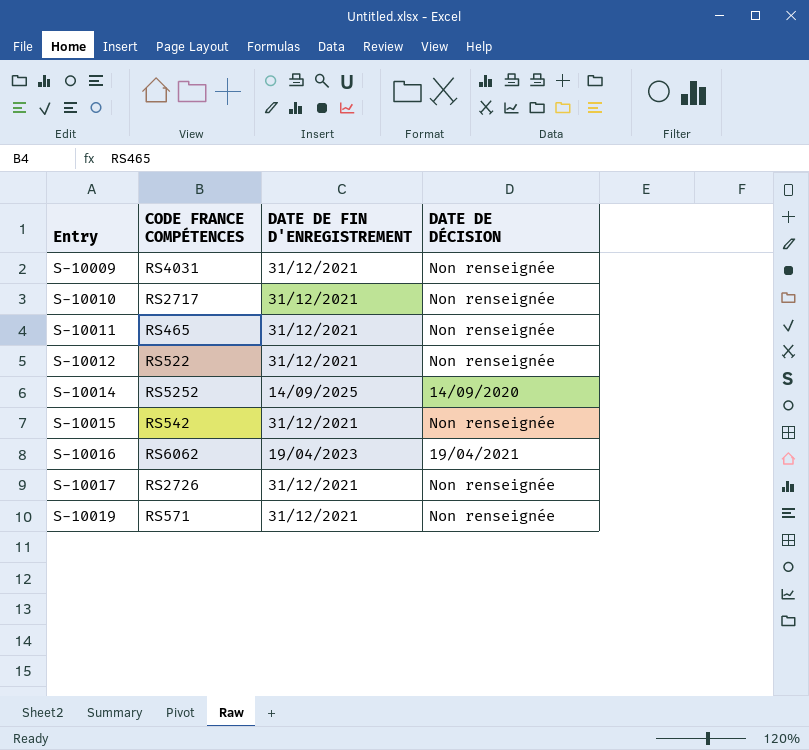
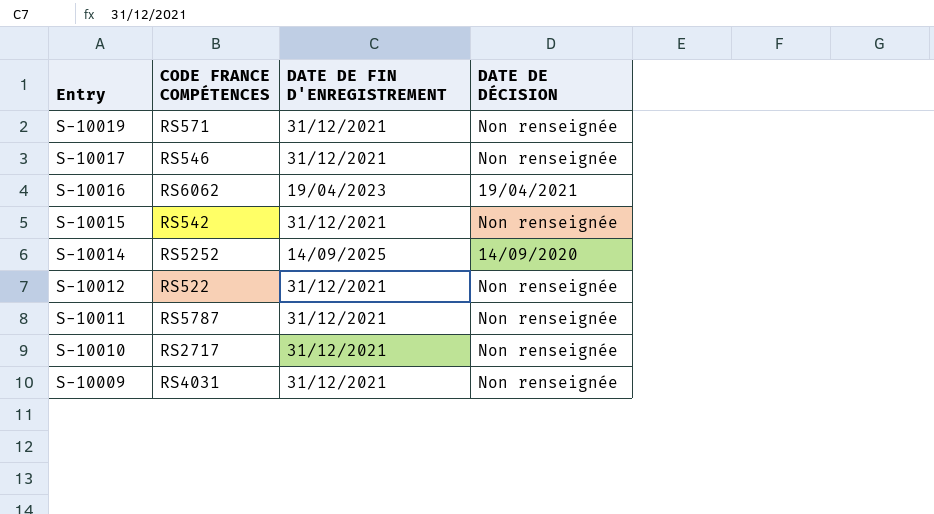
row order: Entry ascending -> Entry descending
S-10017 | CODE FRANCE COMPÉTENCES: RS2726 -> RS546
S-10011 | CODE FRANCE COMPÉTENCES: RS465 -> RS5787

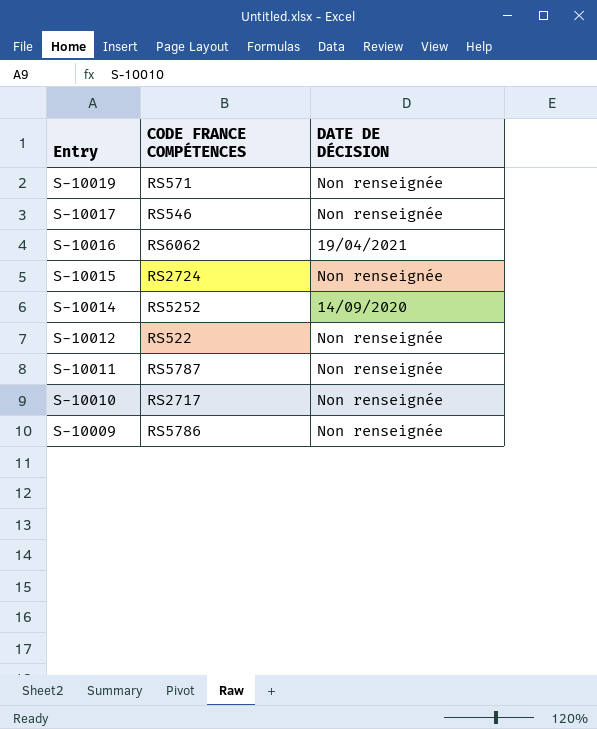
column DATE DE FIN D'ENREGISTREMENT | position: 3 -> none
S-10015 | CODE FRANCE COMPÉTENCES: RS542 -> RS2724
S-10009 | CODE FRANCE COMPÉTENCES: RS4031 -> RS5786

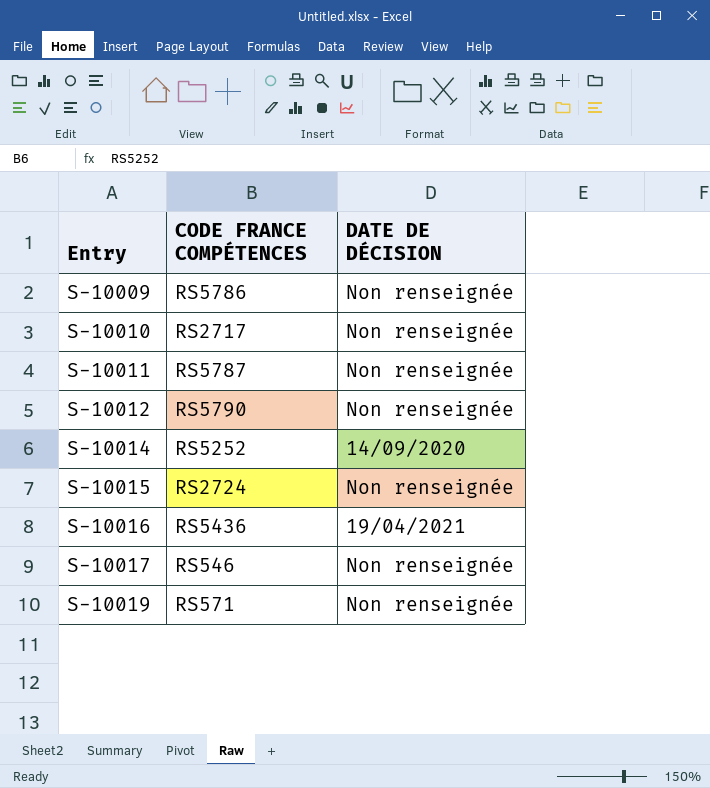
row order: Entry descending -> Entry ascending
S-10012 | CODE FRANCE COMPÉTENCES: RS522 -> RS5790
S-10016 | CODE FRANCE COMPÉTENCES: RS6062 -> RS5436

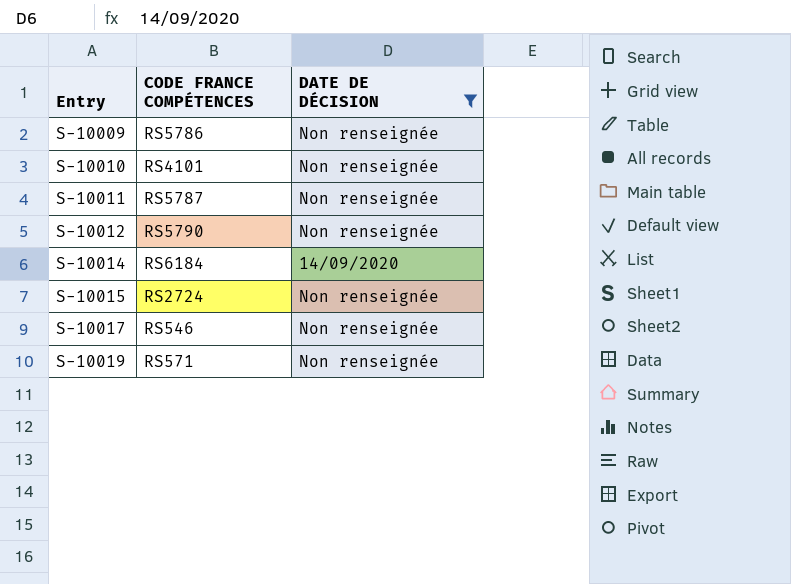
filter: none -> DATE DE DÉCISION != 19/04/2021
S-10010 | CODE FRANCE COMPÉTENCES: RS2717 -> RS4101
S-10014 | CODE FRANCE COMPÉTENCES: RS5252 -> RS6184

